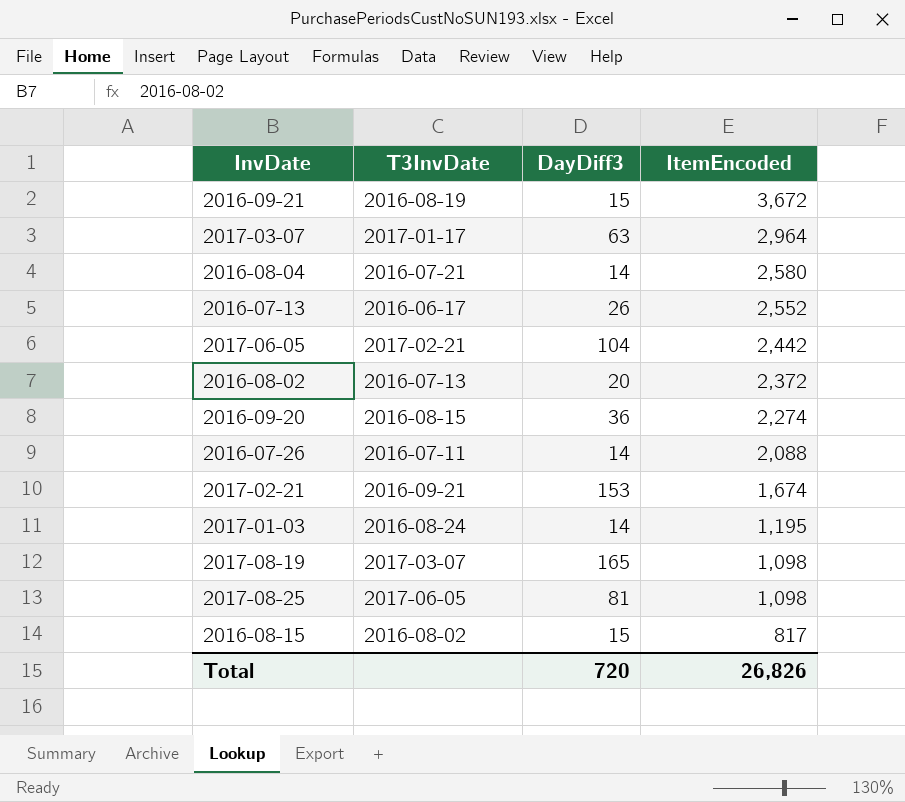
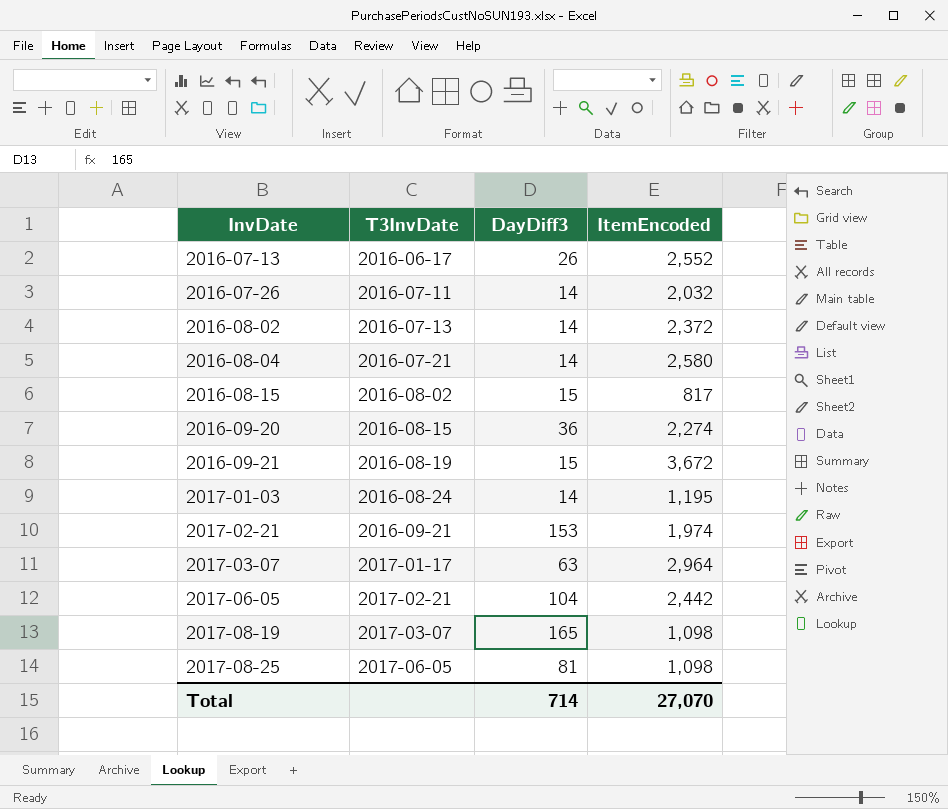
row order: ItemEncoded descending -> InvDate ascending
2016-07-26 | ItemEncoded: 2,088 -> 2,032
2016-08-02 | DayDiff3: 20 -> 14
2017-02-21 | ItemEncoded: 1,674 -> 1,974
Total | DayDiff3: 720 -> 714
Total | ItemEncoded: 26,826 -> 27,070

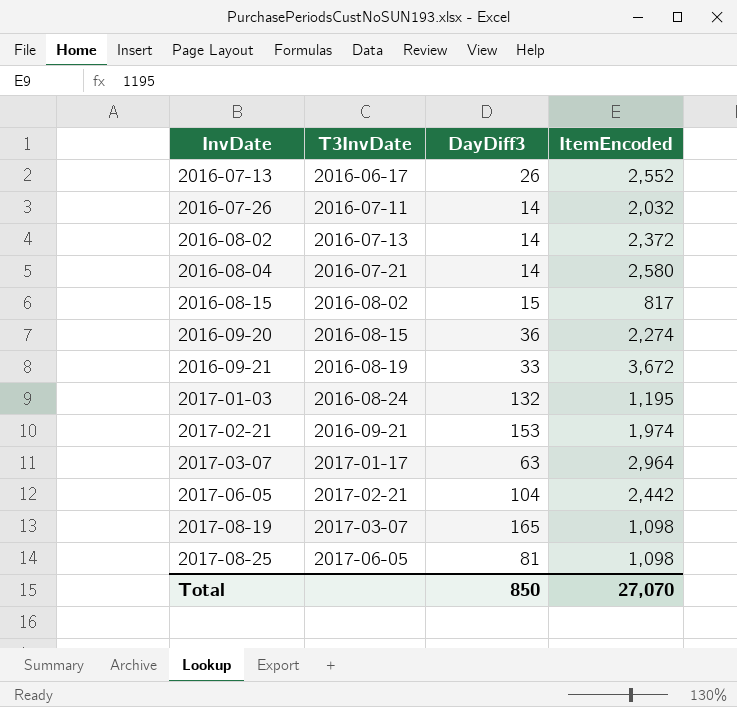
2016-09-21 | DayDiff3: 15 -> 33
2017-01-03 | DayDiff3: 14 -> 132
Total | DayDiff3: 714 -> 850

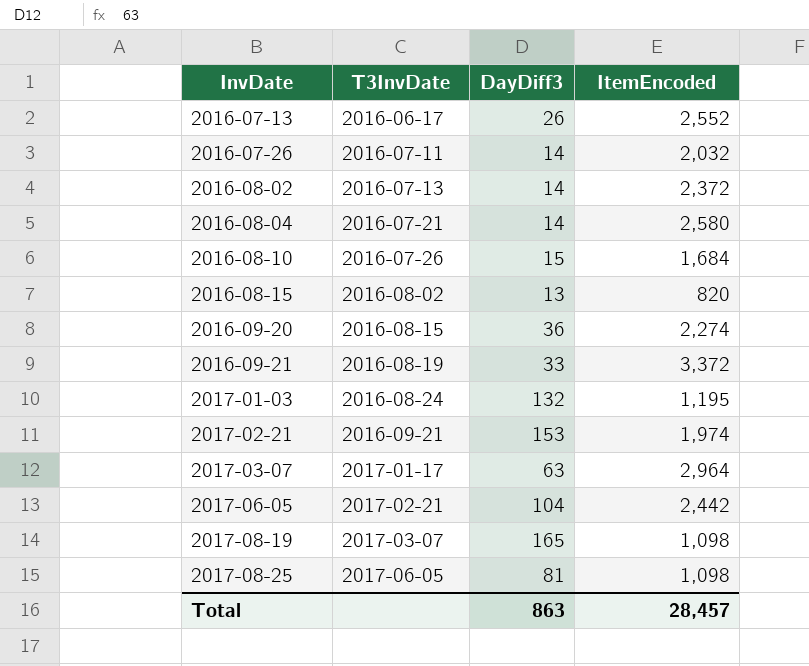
row 2016-08-10: none -> 2016-07-26 | 15 | 1,684
2016-08-15 | DayDiff3: 15 -> 13
2016-08-15 | ItemEncoded: 817 -> 820
2016-09-21 | ItemEncoded: 3,672 -> 3,372
Total | DayDiff3: 850 -> 863
Total | ItemEncoded: 27,070 -> 28,457

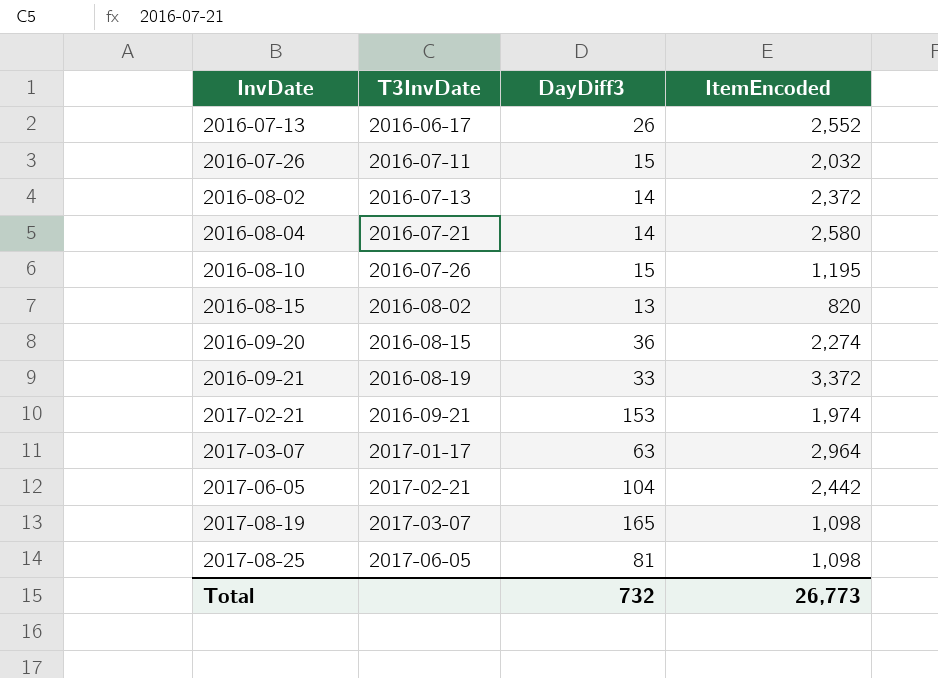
row 2017-01-03: 2016-08-24 | 132 | 1,195 -> none
2016-07-26 | DayDiff3: 14 -> 15
2016-08-10 | ItemEncoded: 1,684 -> 1,195
Total | DayDiff3: 863 -> 732
Total | ItemEncoded: 28,457 -> 26,773

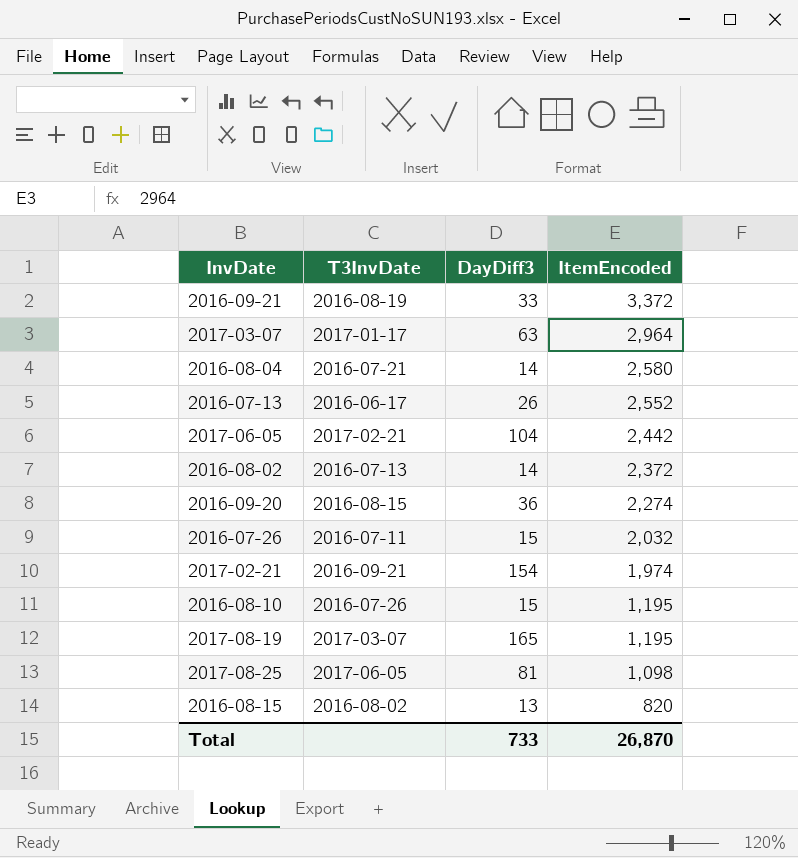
row order: InvDate ascending -> ItemEncoded descending
2017-02-21 | DayDiff3: 153 -> 154
2017-08-19 | ItemEncoded: 1,098 -> 1,195
Total | DayDiff3: 732 -> 733
Total | ItemEncoded: 26,773 -> 26,870

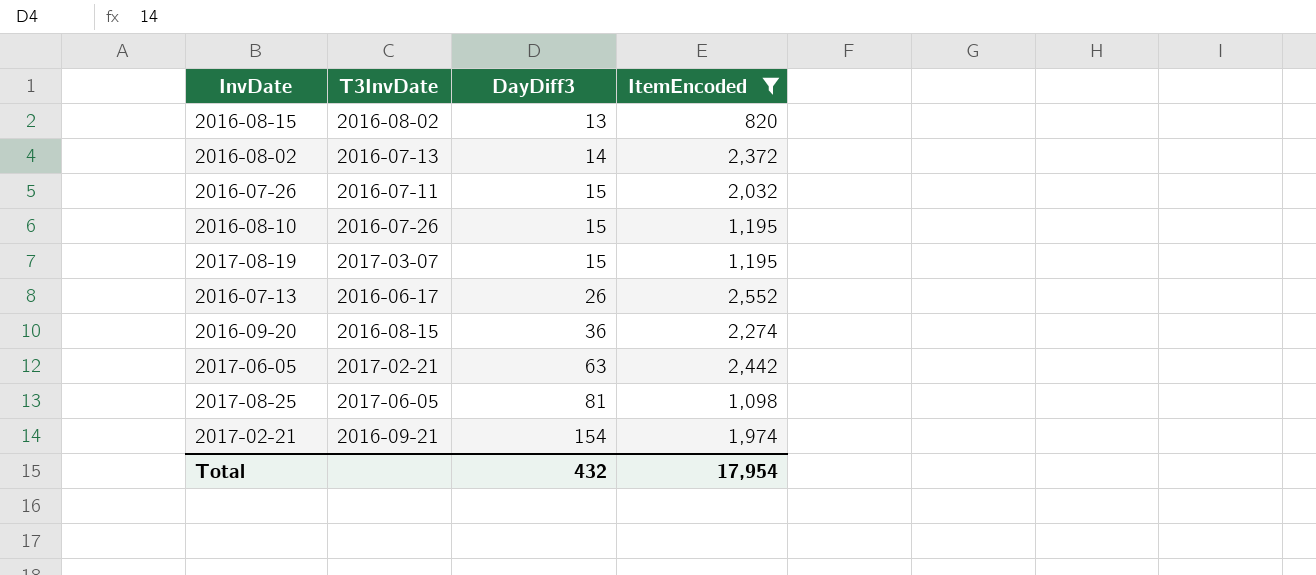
filter: none -> ItemEncoded <= 2,552
row order: ItemEncoded descending -> DayDiff3 ascending
2017-08-19 | DayDiff3: 165 -> 15
2017-06-05 | DayDiff3: 104 -> 63
Total | DayDiff3: 733 -> 432
Total | ItemEncoded: 26,870 -> 17,954

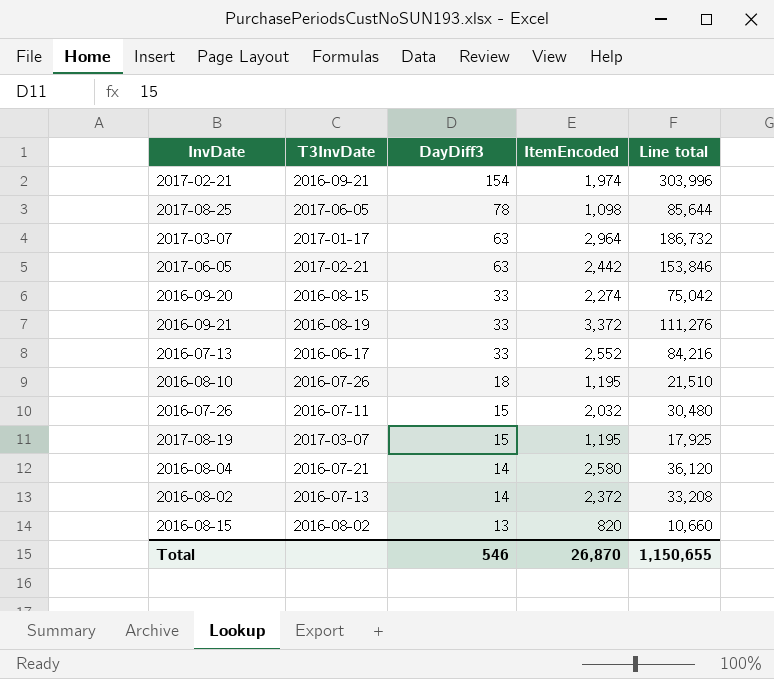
filter: ItemEncoded <= 2,552 -> none
row order: DayDiff3 ascending -> DayDiff3 descending
column Line total | formula: none -> [DayDiff3] * [ItemEncoded]
2017-08-25 | DayDiff3: 81 -> 78
2016-09-20 | DayDiff3: 36 -> 33
2016-07-13 | DayDiff3: 26 -> 33
2016-08-10 | DayDiff3: 15 -> 18
Total | DayDiff3: 432 -> 546
Total | ItemEncoded: 17,954 -> 26,870

